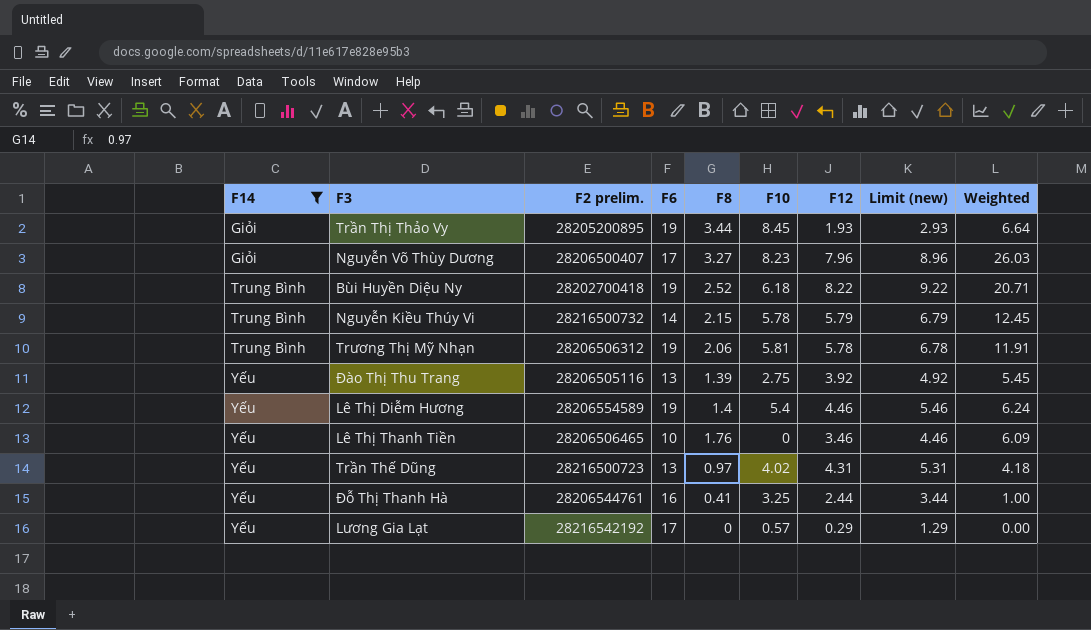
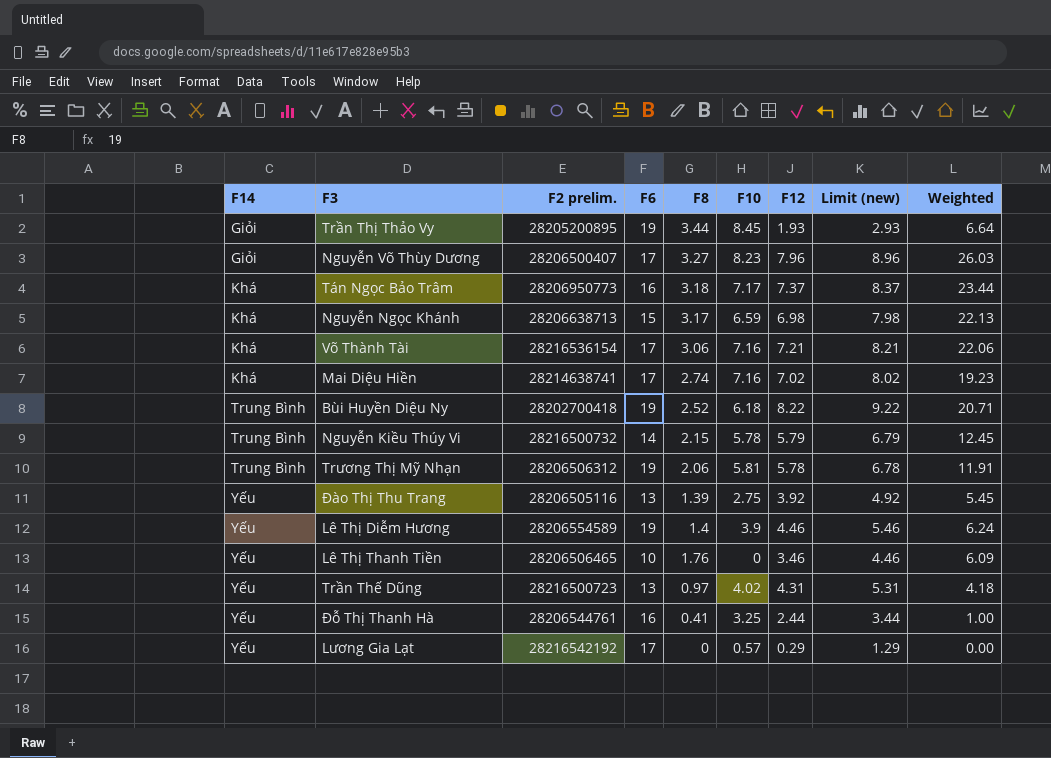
filter: F14 != Khá -> none
Lê Thị Diễm Hương | F10: 5.4 -> 3.9

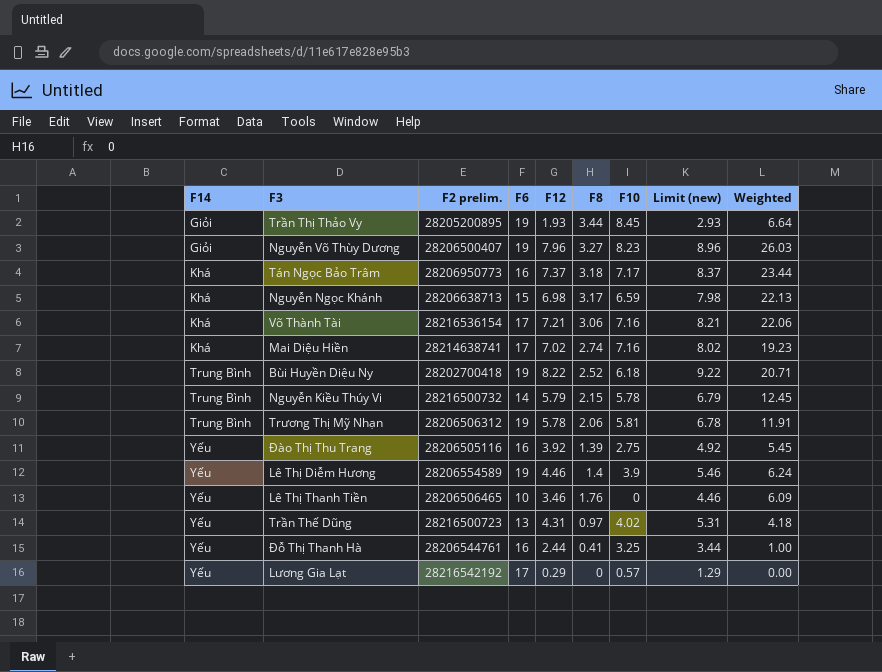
column F12 | position: 7 -> 5
Nguyễn Võ Thùy Dương | F6: 17 -> 19
Đào Thị Thu Trang | F6: 13 -> 16

